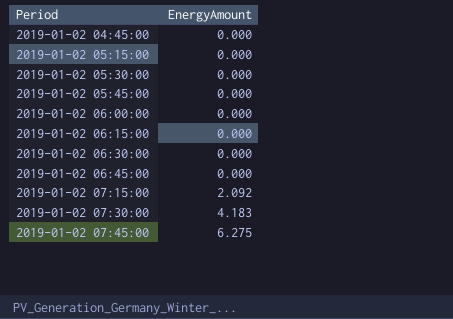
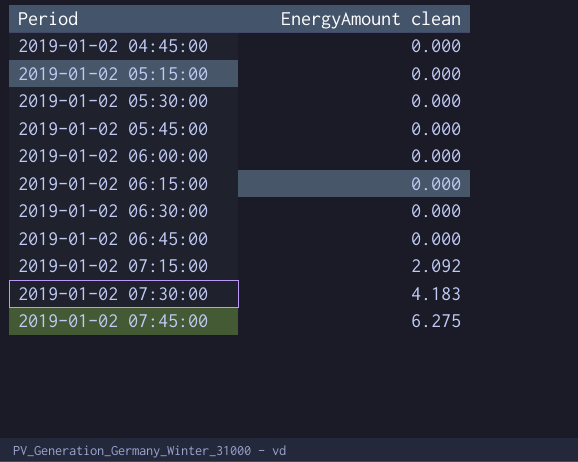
column name: EnergyAmount -> EnergyAmount clean

